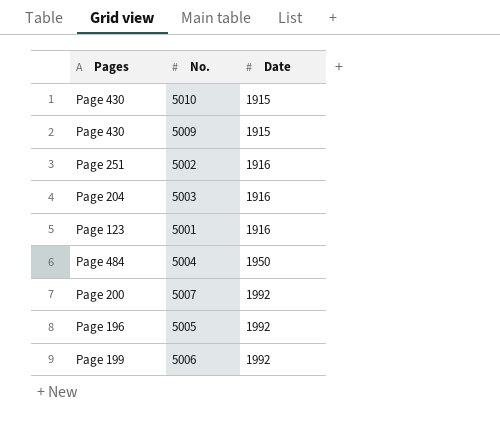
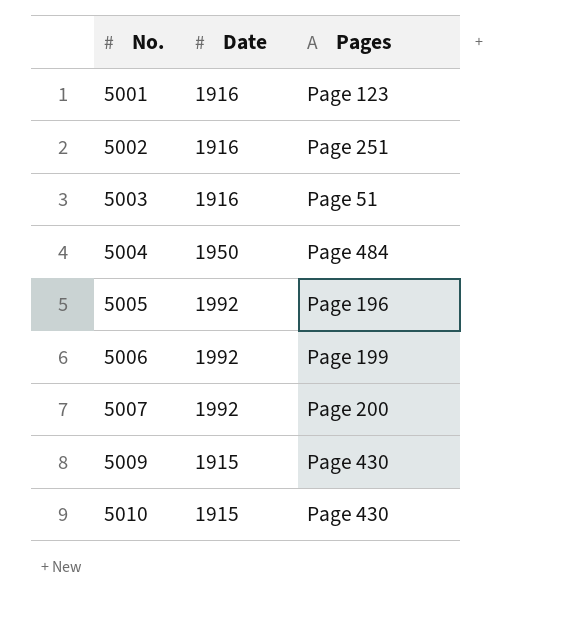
row order: Date ascending -> No. ascending
column Pages | position: 1 -> 3
5003 | Pages: Page 204 -> Page 51

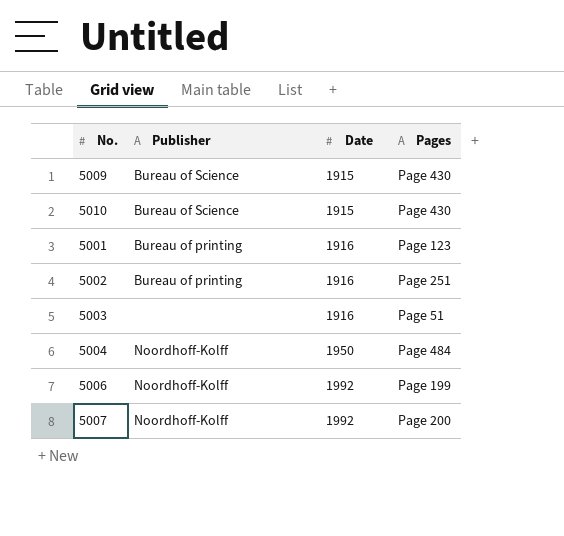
row order: No. ascending -> Date ascending
column Publisher | position: none -> 2
row 5005: 1992 | Page 196 -> none

